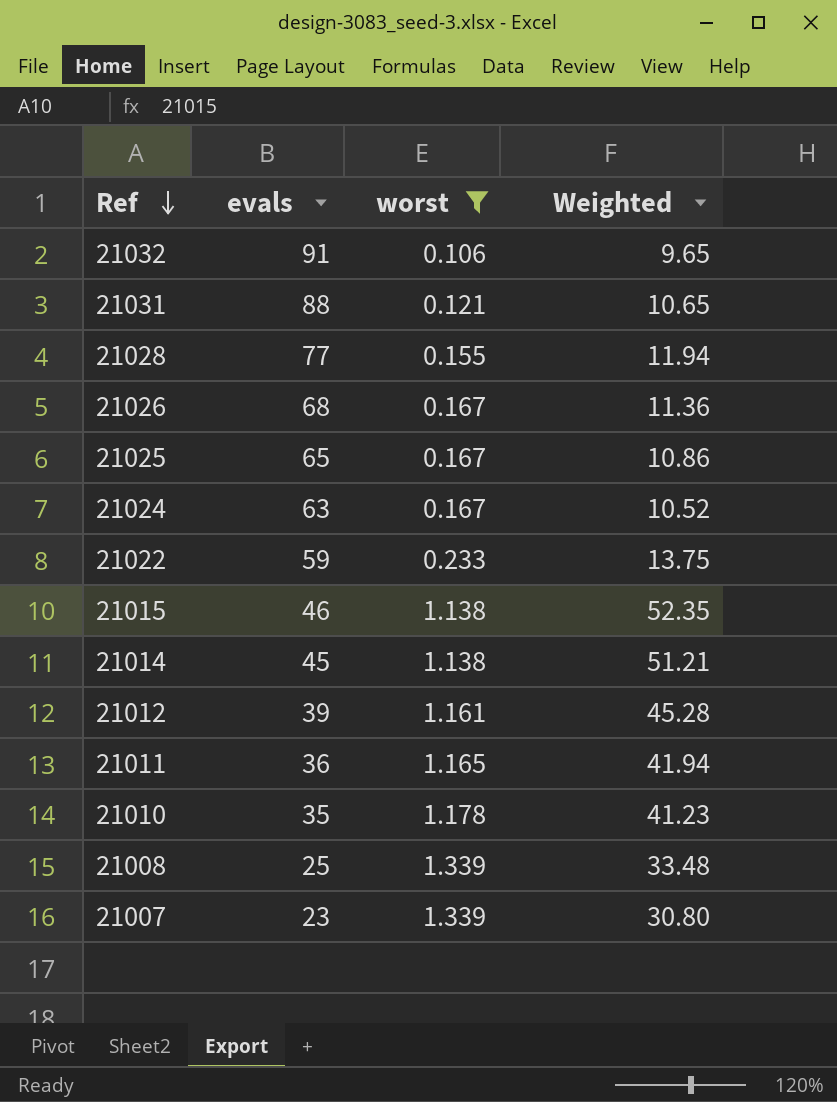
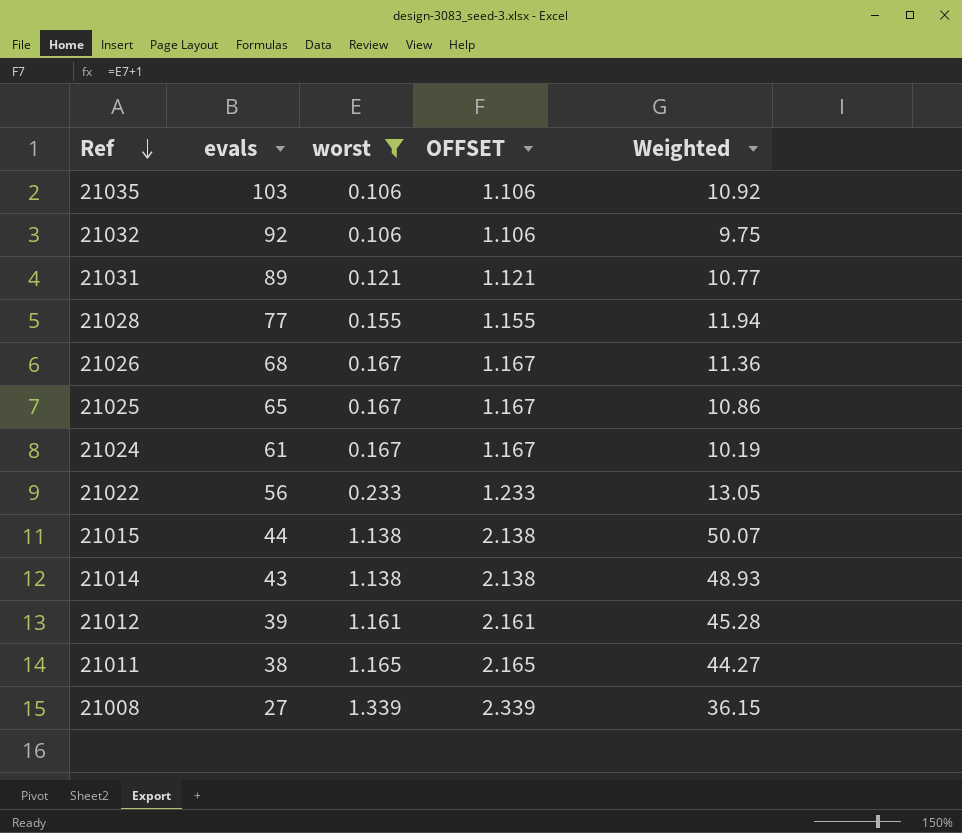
column OFFSET | formula: none -> [worst] + 1
row 21010: 35 | 1.178 | 41.23 -> none
row 21007: 23 | 1.339 | 30.80 -> none
row 21035: none -> 103 | 0.106 | 1.106 | 10.92
21032 | evals: 91 -> 92
21032 | Weighted: 9.65 -> 9.75
21031 | evals: 88 -> 89
21031 | Weighted: 10.65 -> 10.77
21024 | evals: 63 -> 61
21024 | Weighted: 10.52 -> 10.19
21022 | evals: 59 -> 56
21022 | Weighted: 13.75 -> 13.05
21015 | evals: 46 -> 44
21015 | Weighted: 52.35 -> 50.07
21014 | evals: 45 -> 43
21014 | Weighted: 51.21 -> 48.93
21011 | evals: 36 -> 38
21011 | Weighted: 41.94 -> 44.27
21008 | evals: 25 -> 27
21008 | Weighted: 33.48 -> 36.15

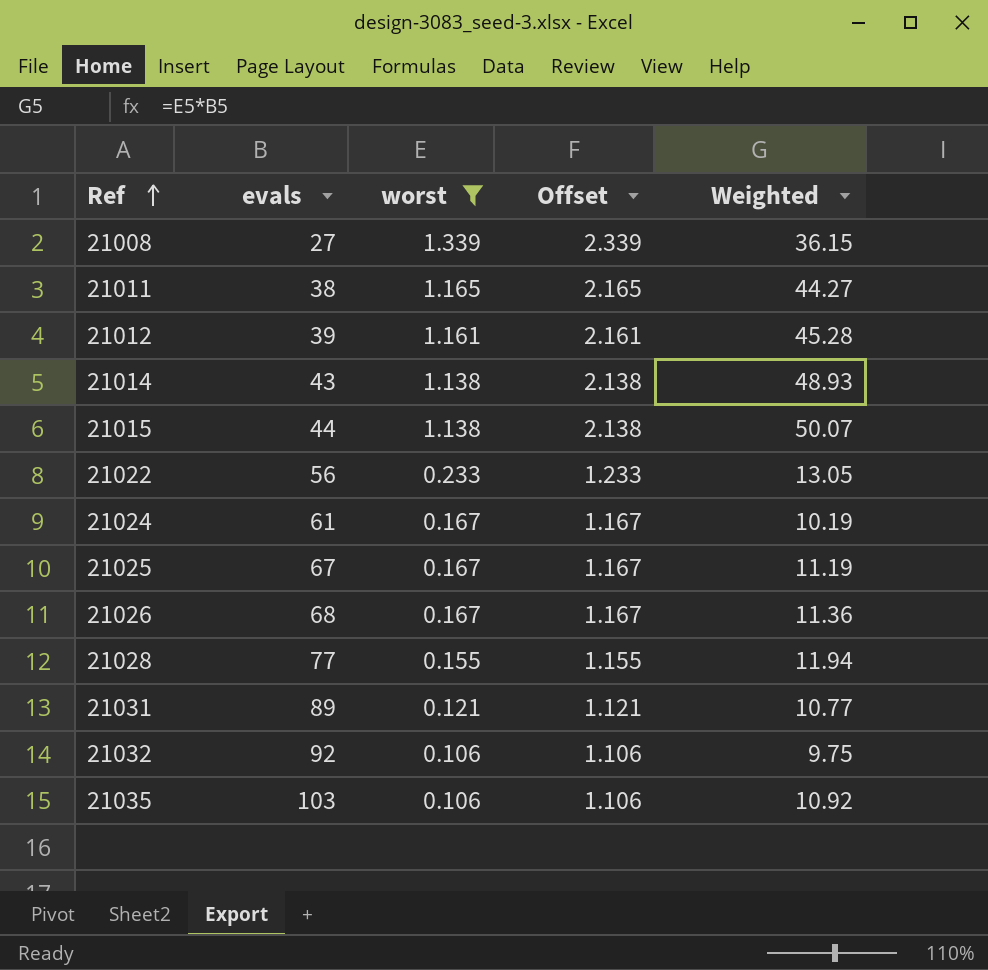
row order: Ref descending -> Ref ascending
column name: OFFSET -> Offset
21025 | evals: 65 -> 67
21025 | Weighted: 10.86 -> 11.19

